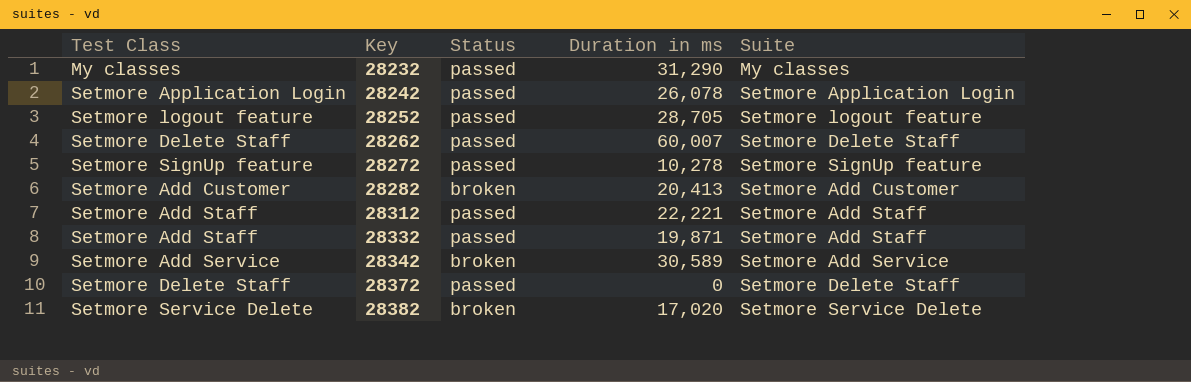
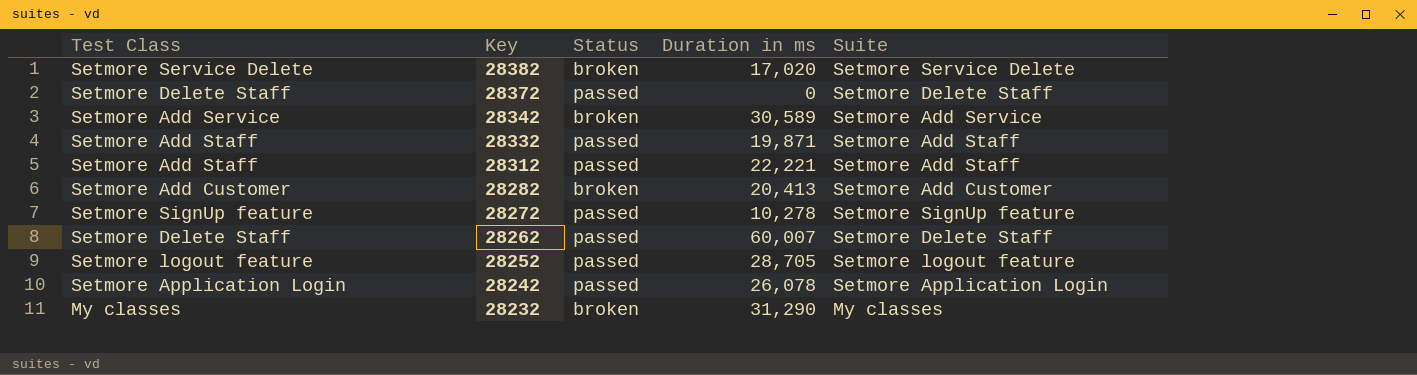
row order: Key ascending -> Key descending
28232 | Status: passed -> broken

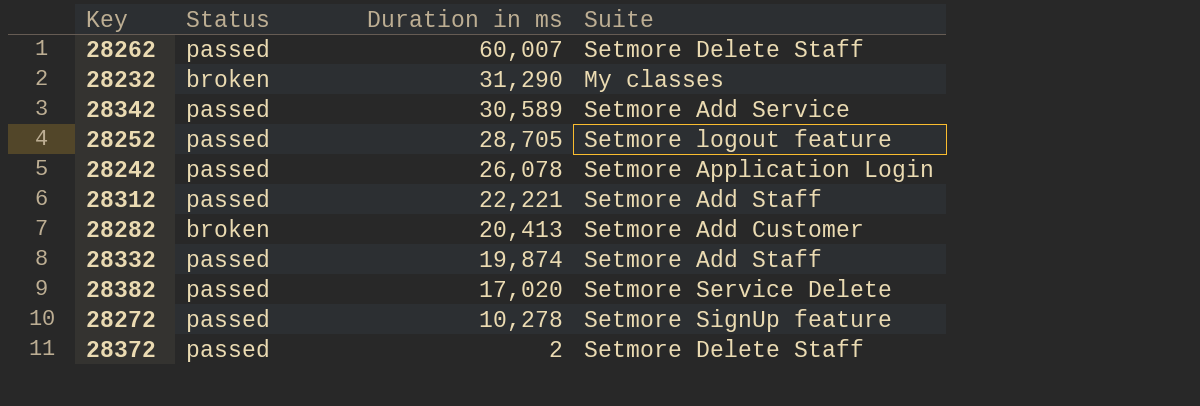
row order: Key descending -> Duration in ms descending
column Test Class | position: 1 -> none
28342 | Status: broken -> passed
28332 | Duration in ms: 19,871 -> 19,874
28382 | Status: broken -> passed
28372 | Duration in ms: 0 -> 2

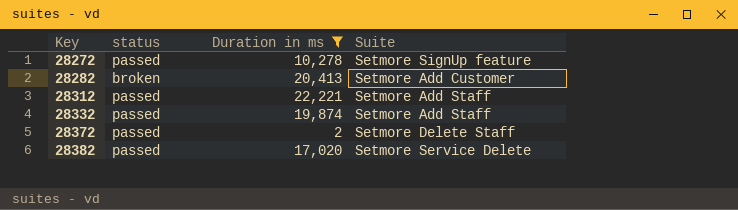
filter: none -> Duration in ms <= 22,221
row order: Duration in ms descending -> Key ascending
column name: Status -> status

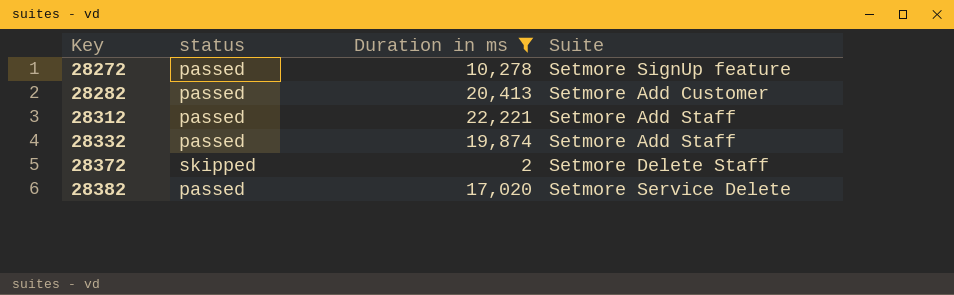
28282 | status: broken -> passed
28372 | status: passed -> skipped

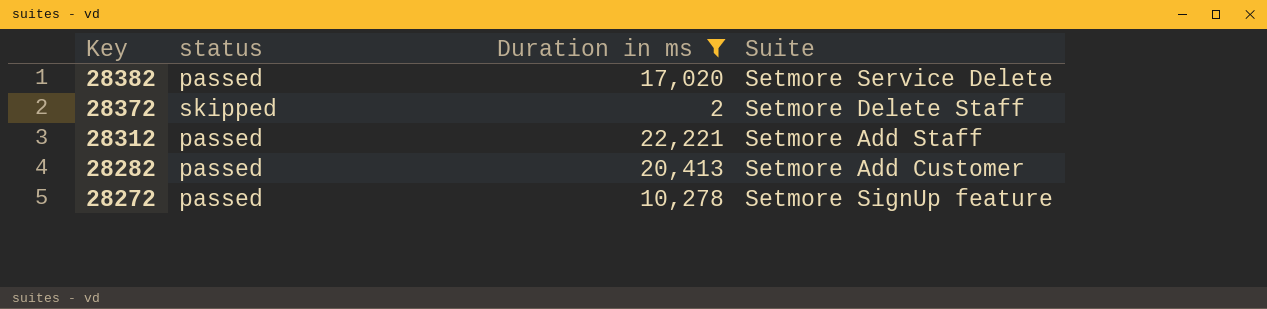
row order: Key ascending -> Key descending
row 28332: passed | 19,874 | Setmore Add Staff -> none

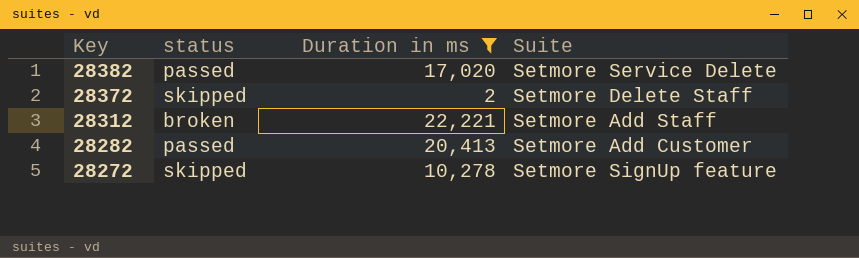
28312 | status: passed -> broken
28272 | status: passed -> skipped

